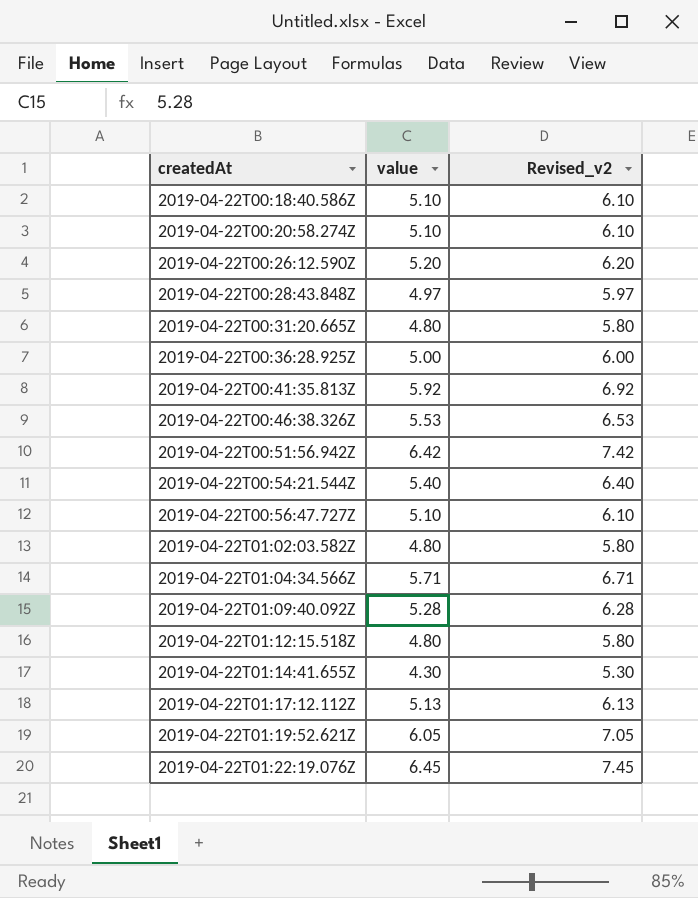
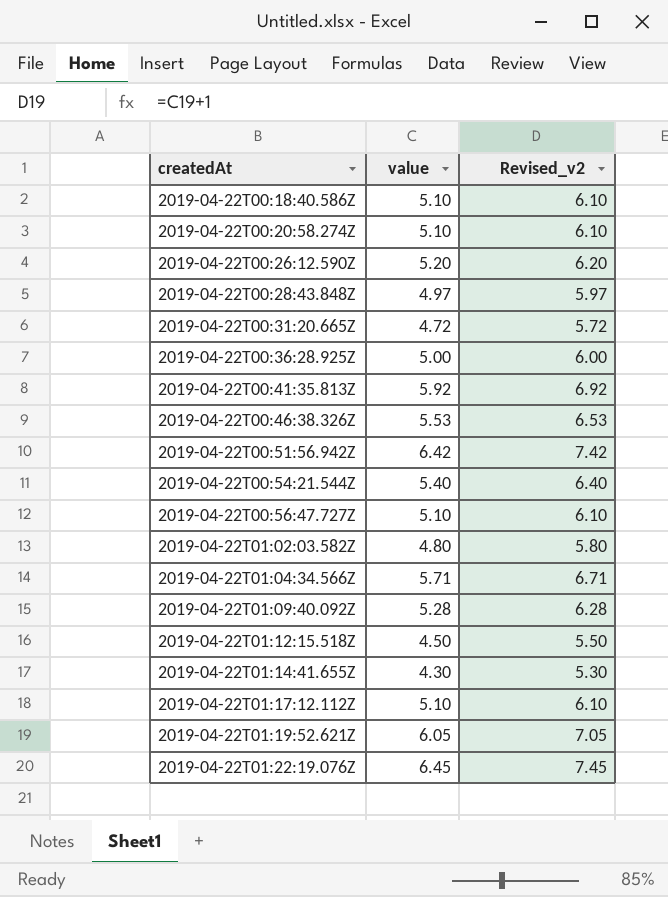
2019-04-22T00:31:20.665Z | value: 4.80 -> 4.72
2019-04-22T00:31:20.665Z | Revised_v2: 5.80 -> 5.72
2019-04-22T01:12:15.518Z | value: 4.80 -> 4.50
2019-04-22T01:12:15.518Z | Revised_v2: 5.80 -> 5.50
2019-04-22T01:17:12.112Z | value: 5.13 -> 5.10
2019-04-22T01:17:12.112Z | Revised_v2: 6.13 -> 6.10

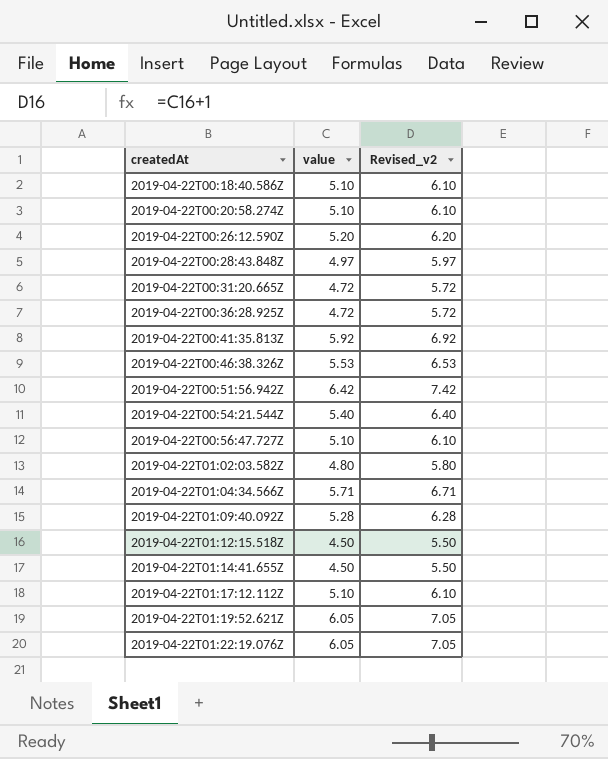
2019-04-22T00:36:28.925Z | value: 5.00 -> 4.72
2019-04-22T00:36:28.925Z | Revised_v2: 6.00 -> 5.72
2019-04-22T01:14:41.655Z | value: 4.30 -> 4.50
2019-04-22T01:14:41.655Z | Revised_v2: 5.30 -> 5.50
2019-04-22T01:22:19.076Z | value: 6.45 -> 6.05
2019-04-22T01:22:19.076Z | Revised_v2: 7.45 -> 7.05

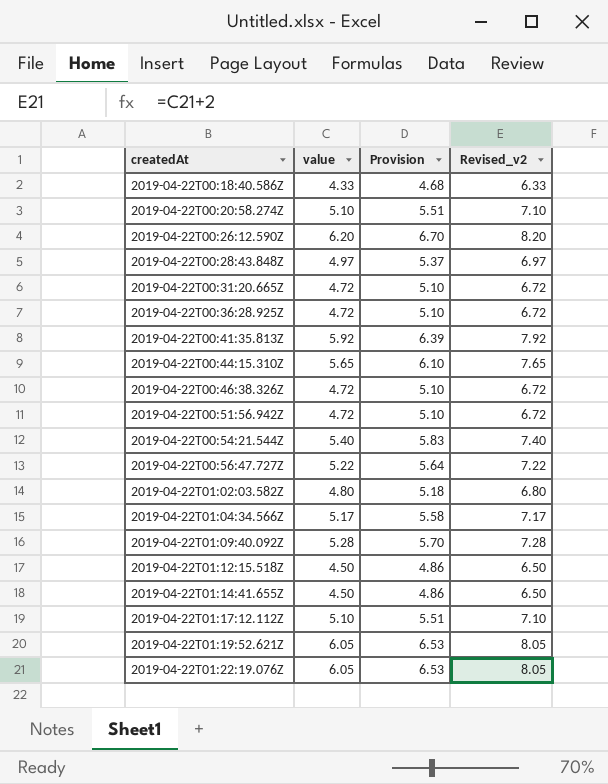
column Provision | formula: none -> [value] * 1.08
column Revised_v2 | formula: [value] + 1 -> [value] + 2
2019-04-22T00:18:40.586Z | value: 5.10 -> 4.33
2019-04-22T00:26:12.590Z | value: 5.20 -> 6.20
row 2019-04-22T00:44:15.310Z: none -> 5.65 | 6.10 | 7.65
2019-04-22T00:46:38.326Z | value: 5.53 -> 4.72
2019-04-22T00:51:56.942Z | value: 6.42 -> 4.72
2019-04-22T00:56:47.727Z | value: 5.10 -> 5.22
2019-04-22T01:04:34.566Z | value: 5.71 -> 5.17

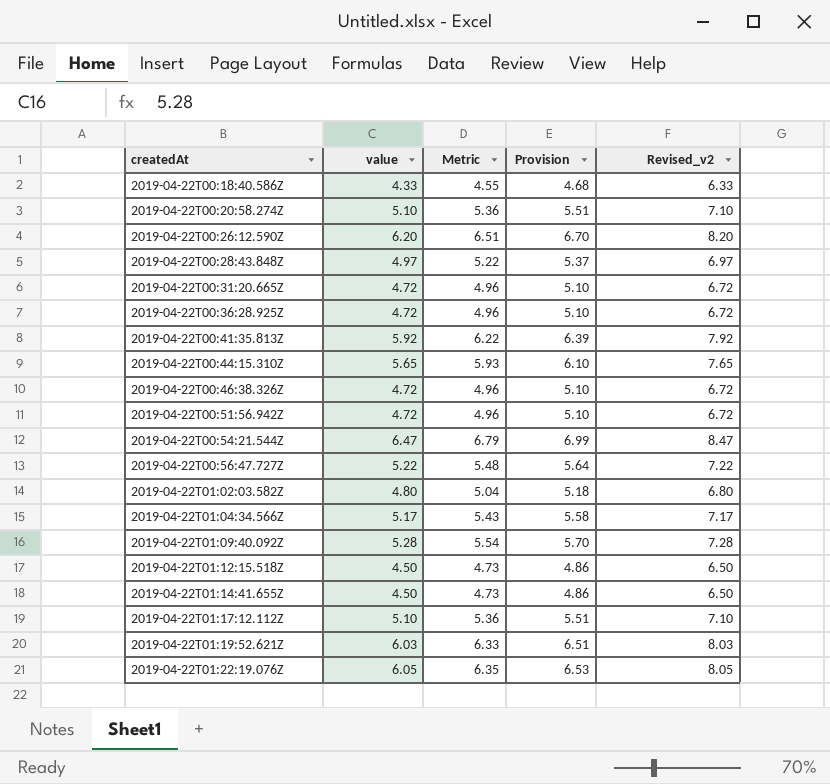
column Metric | formula: none -> [value] * 1.05
2019-04-22T00:54:21.544Z | value: 5.40 -> 6.47
2019-04-22T00:54:21.544Z | Provision: 5.83 -> 6.99
2019-04-22T00:54:21.544Z | Revised_v2: 7.40 -> 8.47
2019-04-22T01:19:52.621Z | value: 6.05 -> 6.03
2019-04-22T01:19:52.621Z | Provision: 6.53 -> 6.51
2019-04-22T01:19:52.621Z | Revised_v2: 8.05 -> 8.03

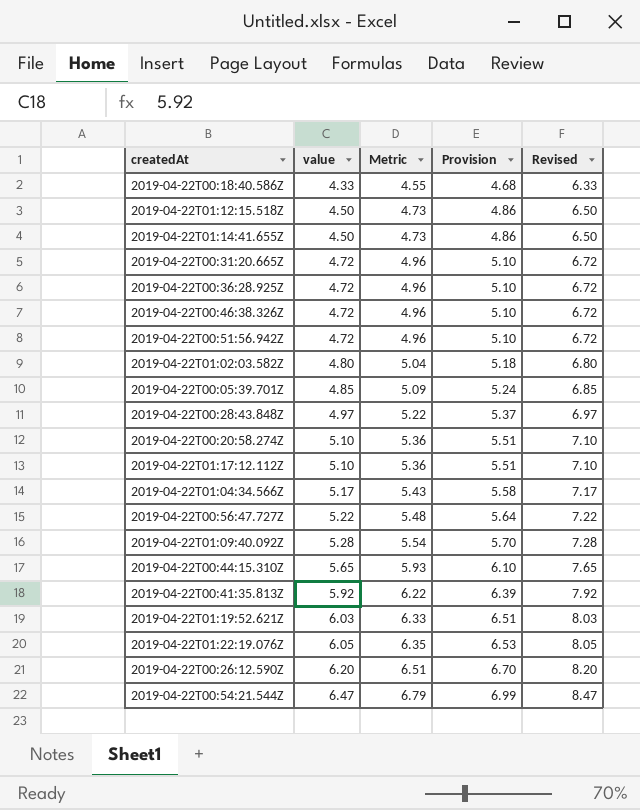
row order: createdAt ascending -> value ascending
column name: Revised_v2 -> Revised
row 2019-04-22T00:05:39.701Z: none -> 4.85 | 5.09 | 5.24 | 6.85

